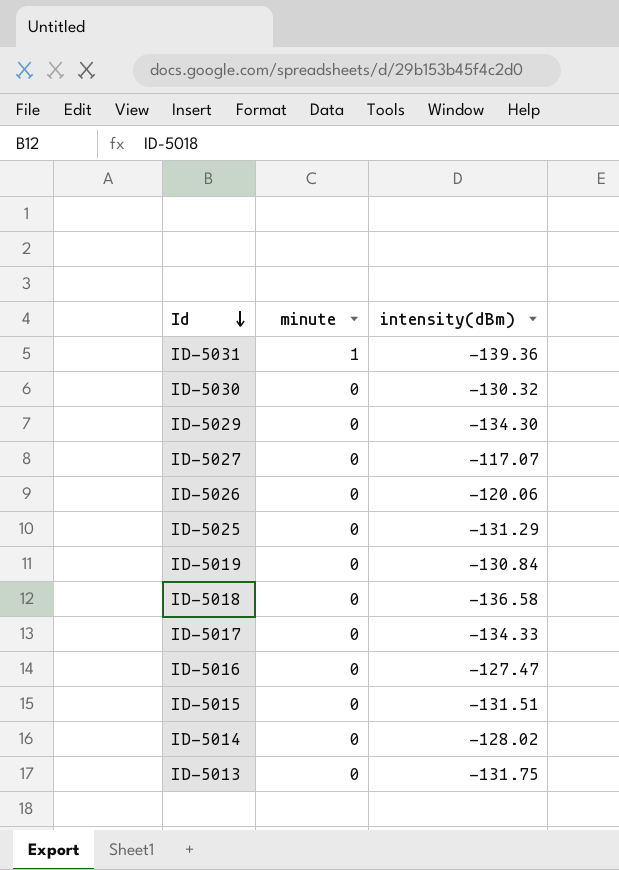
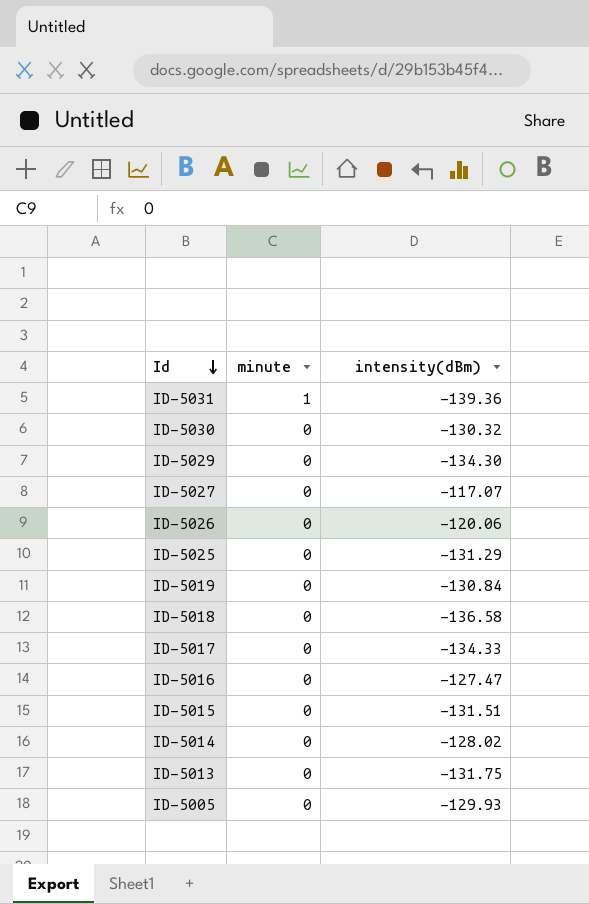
row ID-5005: none -> 0 | -129.93

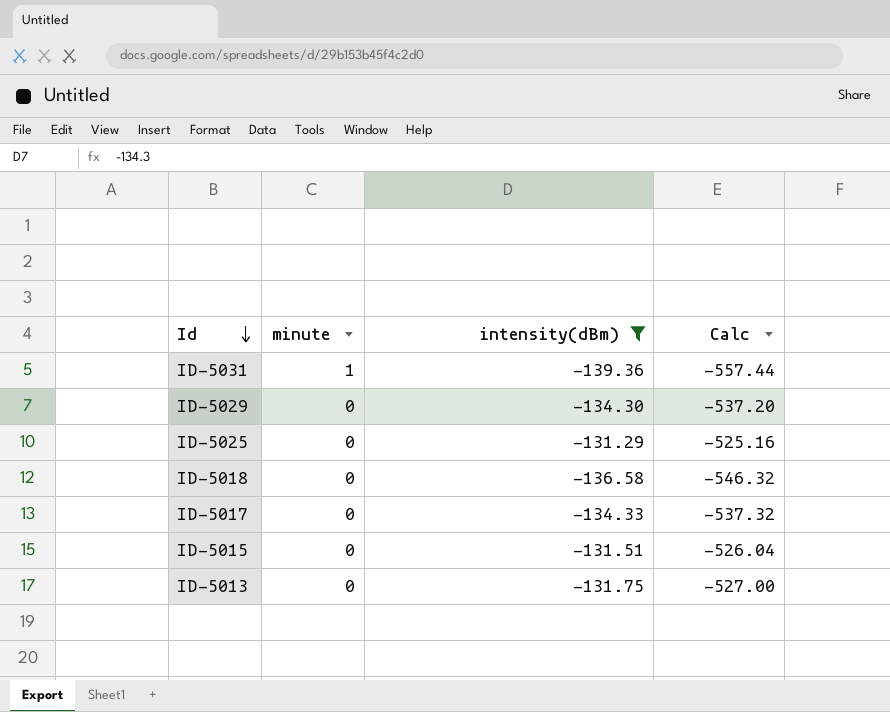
filter: none -> intensity(dBm) <= -131.29
column Calc | formula: none -> [intensity(dBm)] * 4

